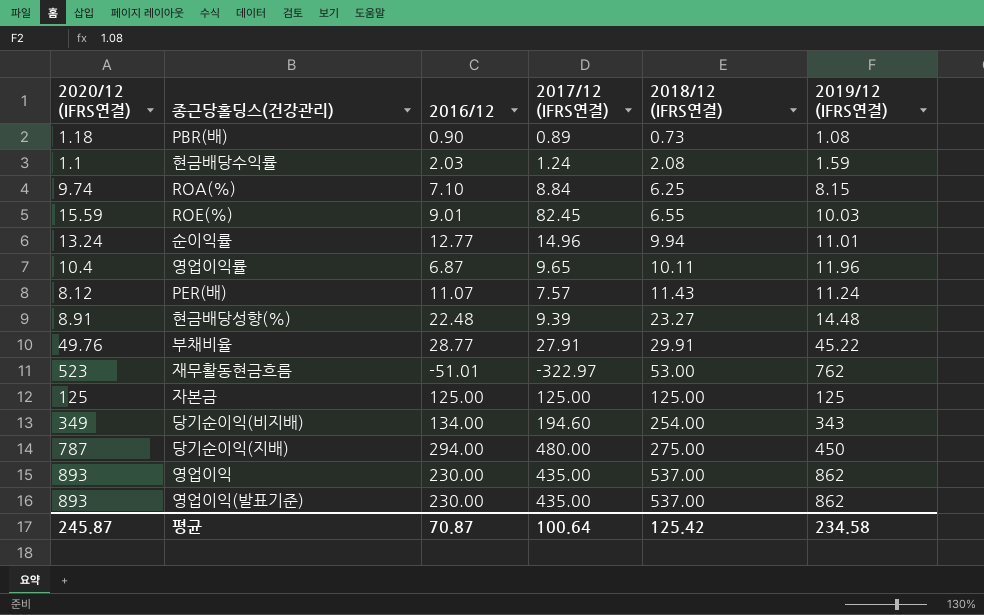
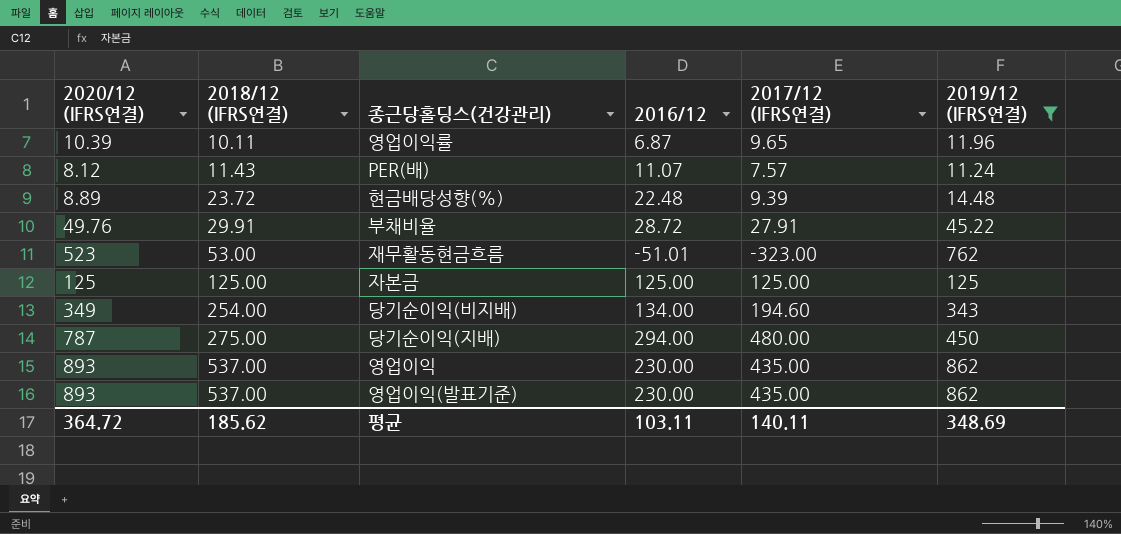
filter: none -> 2019/12 (IFRS연결) >= 11.24
column 2018/12 (IFRS연결) | position: 5 -> 2
영업이익률 | 2020/12 (IFRS연결): 10.4 -> 10.39
현금배당성향(%) | 2020/12 (IFRS연결): 8.91 -> 8.89
현금배당성향(%) | 2018/12 (IFRS연결): 23.27 -> 23.72
부채비율 | 2016/12: 28.77 -> 28.72
재무활동현금흐름 | 2017/12 (IFRS연결): -322.97 -> -323.00
평균 | 2020/12 (IFRS연결): 245.87 -> 364.72
평균 | 2018/12 (IFRS연결): 125.42 -> 185.62
평균 | 2016/12: 70.87 -> 103.11
평균 | 2017/12 (IFRS연결): 100.64 -> 140.11
평균 | 2019/12 (IFRS연결): 234.58 -> 348.69

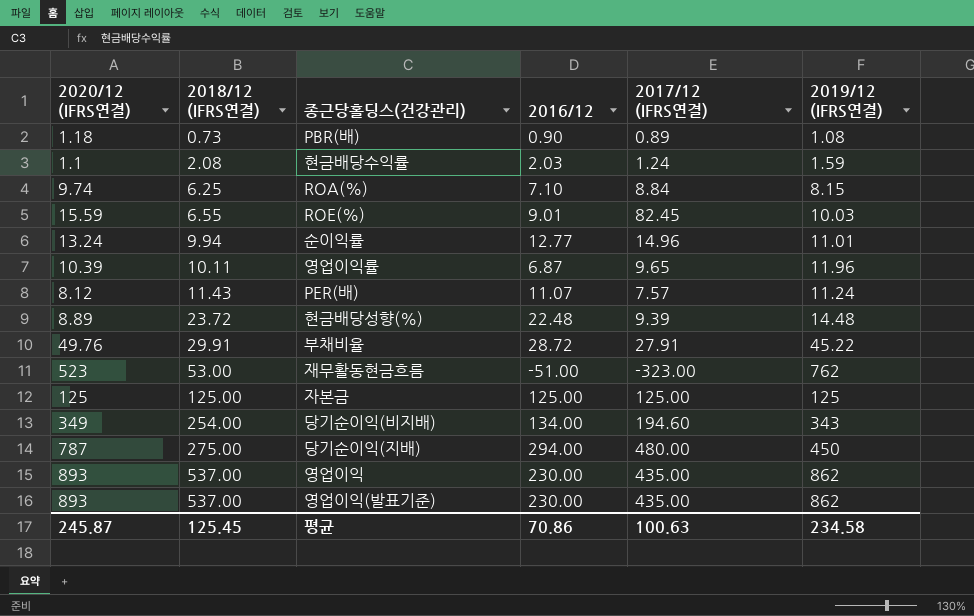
filter: 2019/12 (IFRS연결) >= 11.24 -> none
재무활동현금흐름 | 2016/12: -51.01 -> -51.00
평균 | 2020/12 (IFRS연결): 364.72 -> 245.87
평균 | 2018/12 (IFRS연결): 185.62 -> 125.45
평균 | 2016/12: 103.11 -> 70.86
평균 | 2017/12 (IFRS연결): 140.11 -> 100.63
평균 | 2019/12 (IFRS연결): 348.69 -> 234.58

